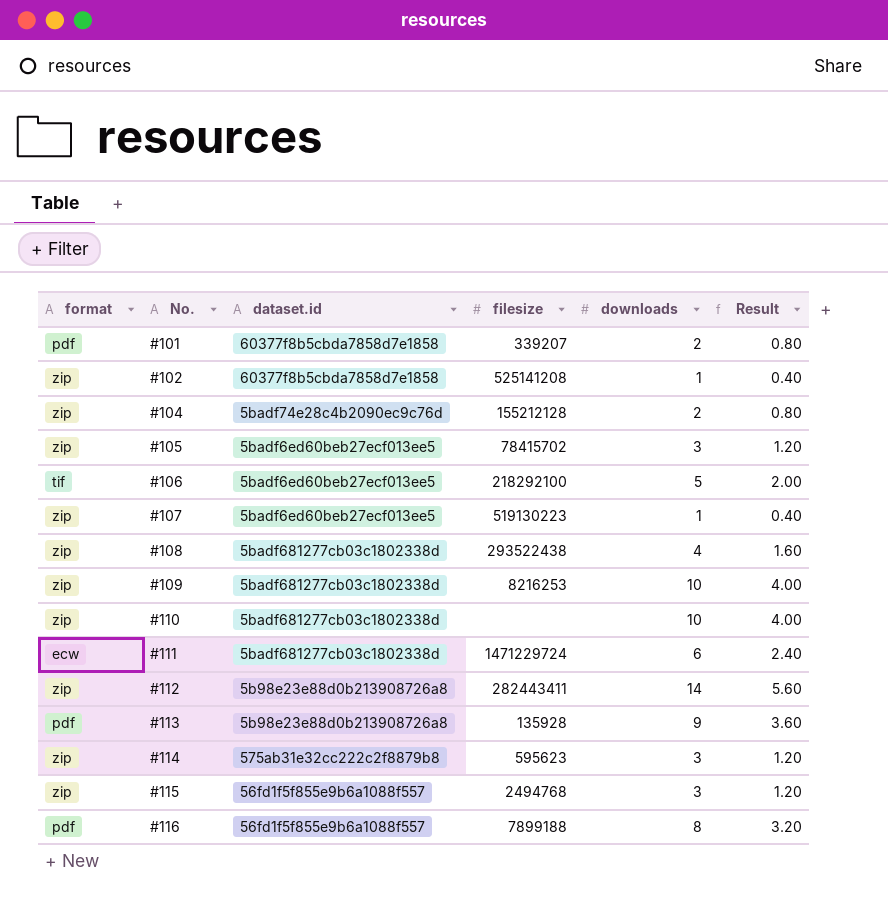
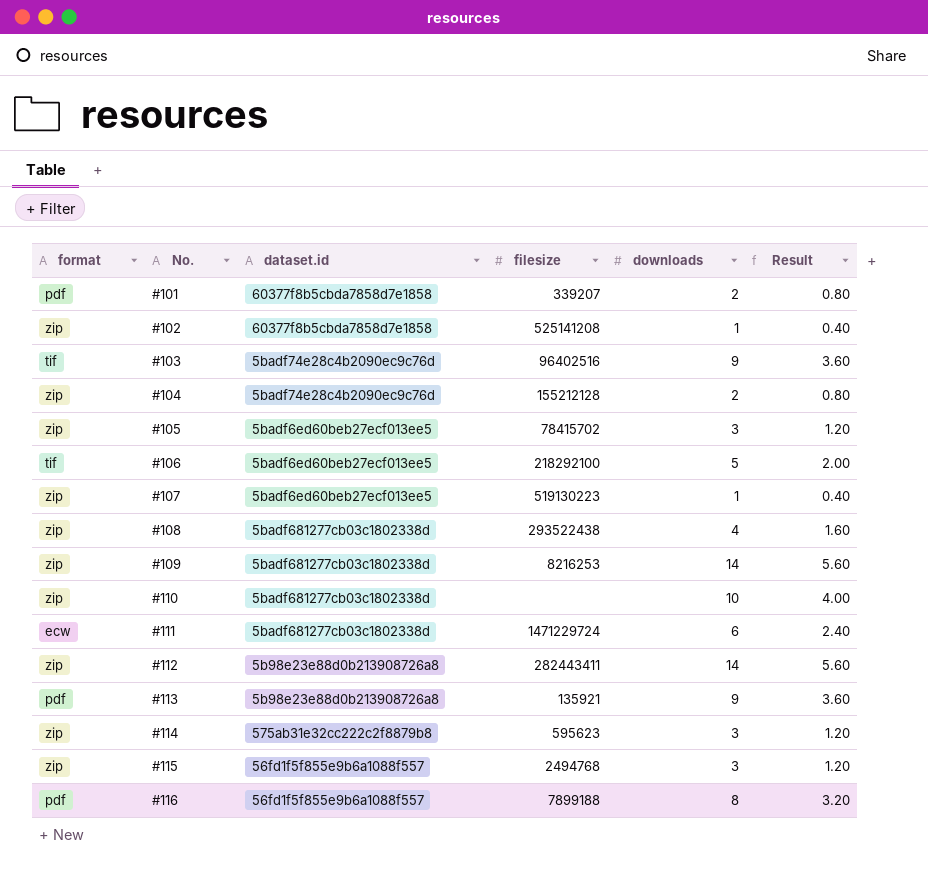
row #103: none -> tif | 5badf74e28c4b2090ec9c76d | 96402516 | 9 | 3.60
#109 | downloads: 10 -> 14
#109 | Result: 4.00 -> 5.60
#113 | filesize: 135928 -> 135921

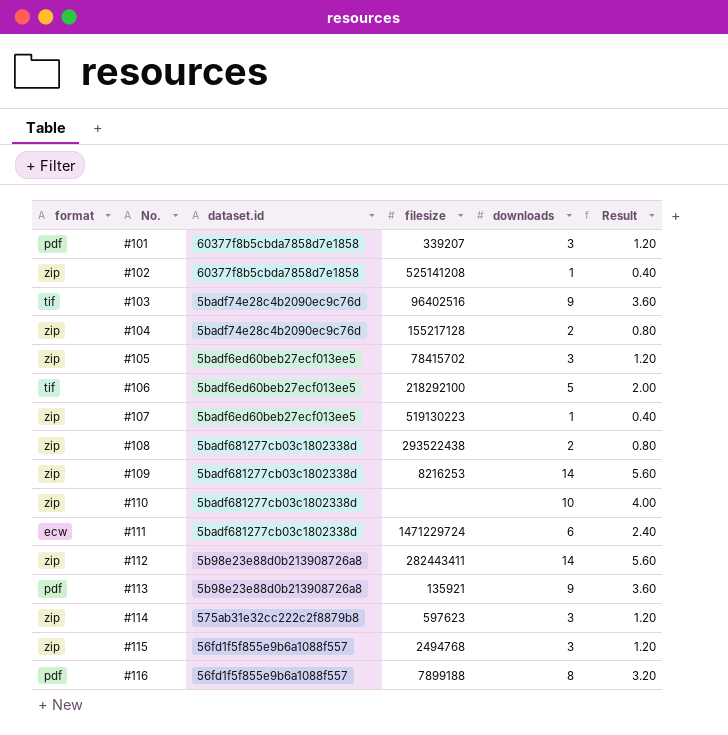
#101 | downloads: 2 -> 3
#101 | Result: 0.80 -> 1.20
#104 | filesize: 155212128 -> 155217128
#108 | downloads: 4 -> 2
#108 | Result: 1.60 -> 0.80
#114 | filesize: 595623 -> 597623

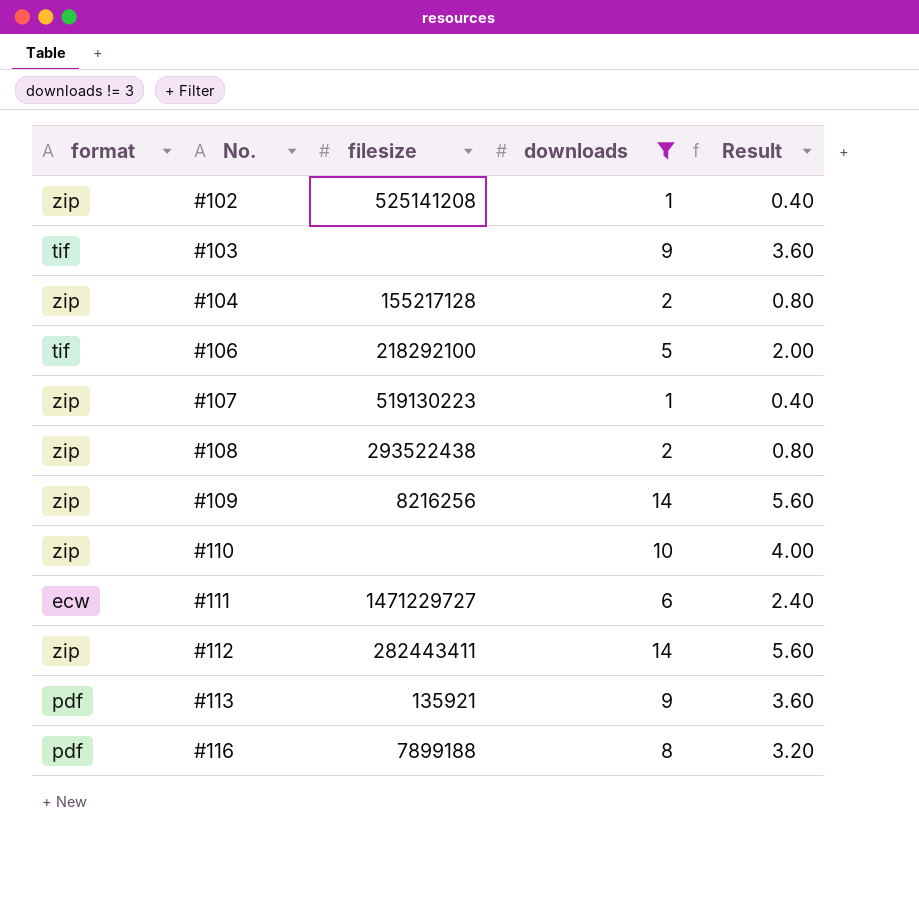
filter: none -> downloads != 3
column dataset.id | position: 3 -> none
#103 | filesize: 96402516 -> none
#109 | filesize: 8216253 -> 8216256
#111 | filesize: 1471229724 -> 1471229727

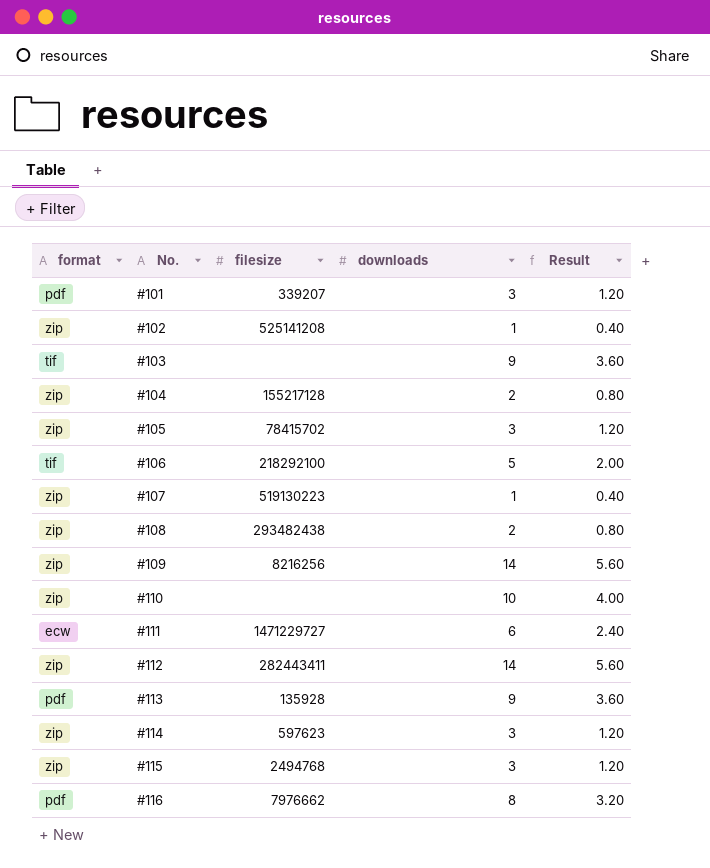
filter: downloads != 3 -> none
#108 | filesize: 293522438 -> 293482438
#113 | filesize: 135921 -> 135928
#116 | filesize: 7899188 -> 7976662

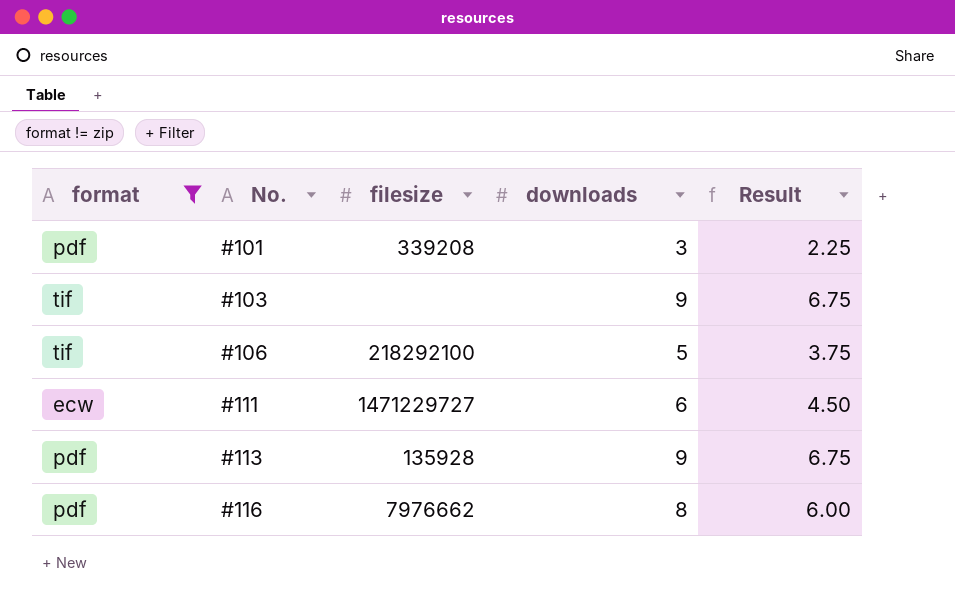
filter: none -> format != zip
column Result | formula: [downloads] * 0.4 -> [downloads] * 0.75
#101 | filesize: 339207 -> 339208

